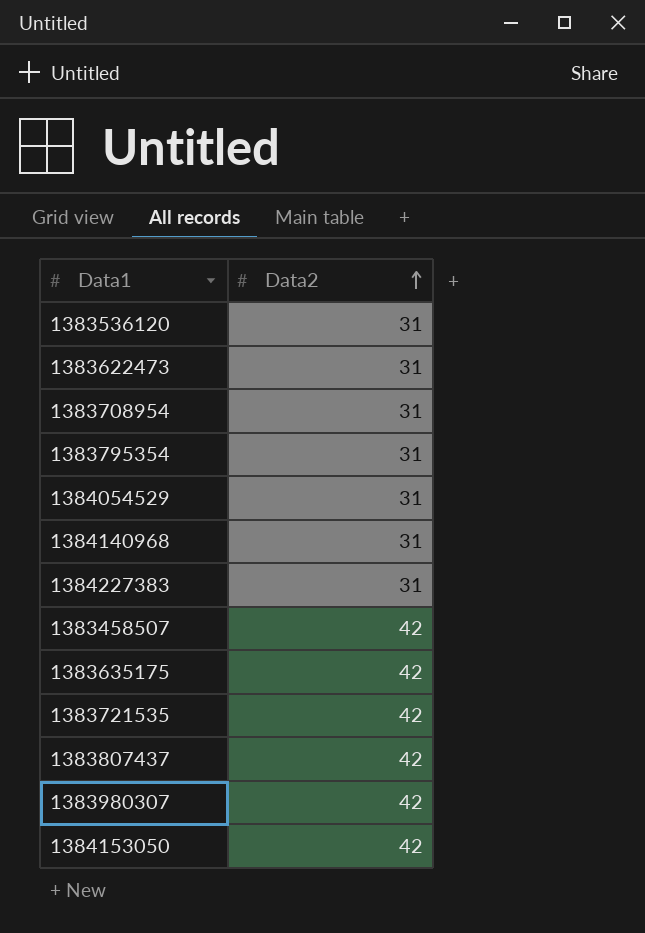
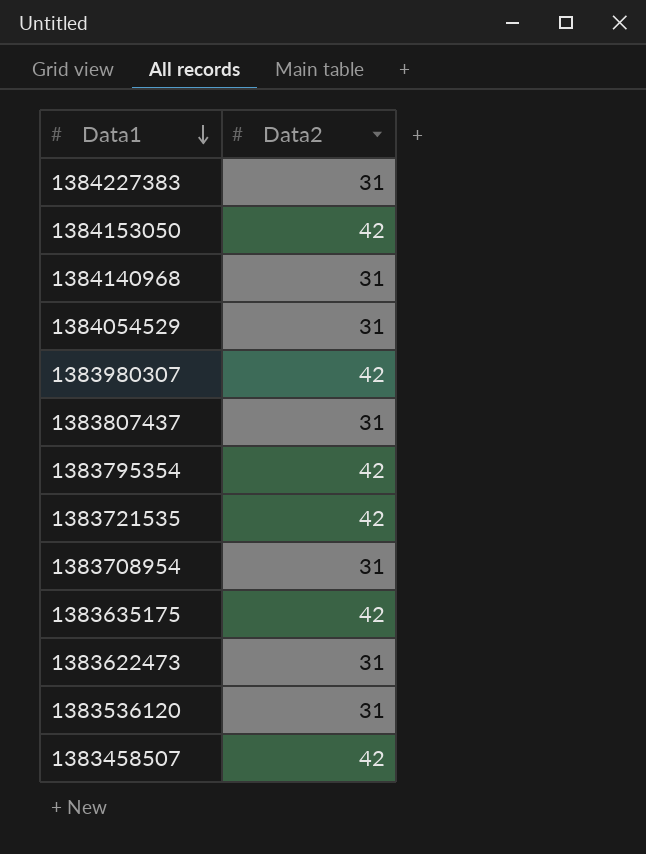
row order: Data2 ascending -> Data1 descending
1383807437 | Data2: 42 -> 31
1383795354 | Data2: 31 -> 42

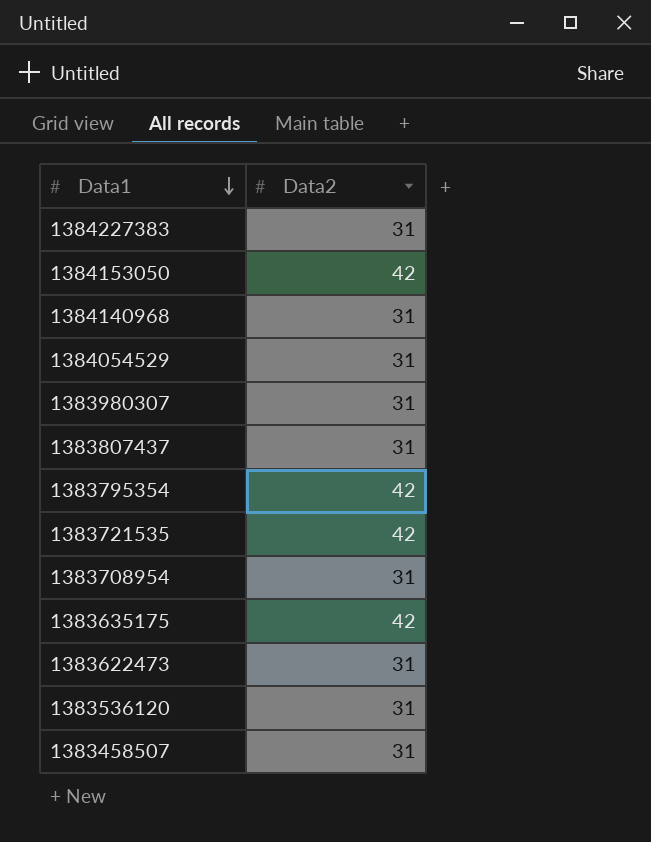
1383980307 | Data2: 42 -> 31
1383458507 | Data2: 42 -> 31

